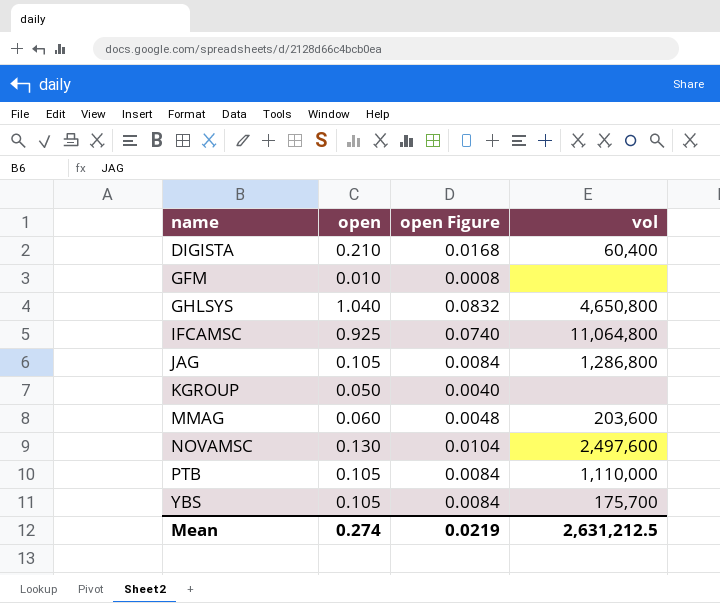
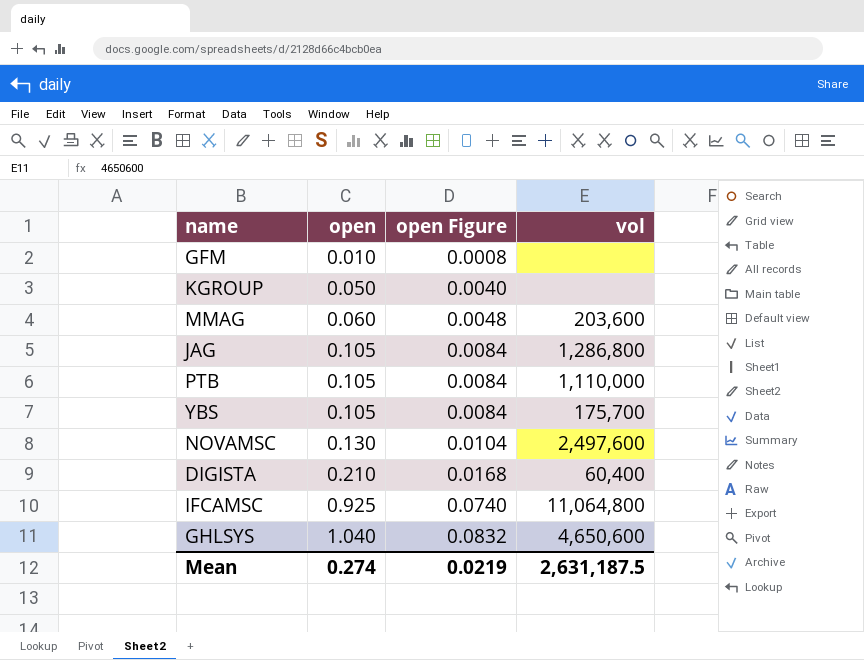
row order: name ascending -> open ascending
GHLSYS | vol: 4,650,800 -> 4,650,600
Mean | vol: 2,631,212.5 -> 2,631,187.5

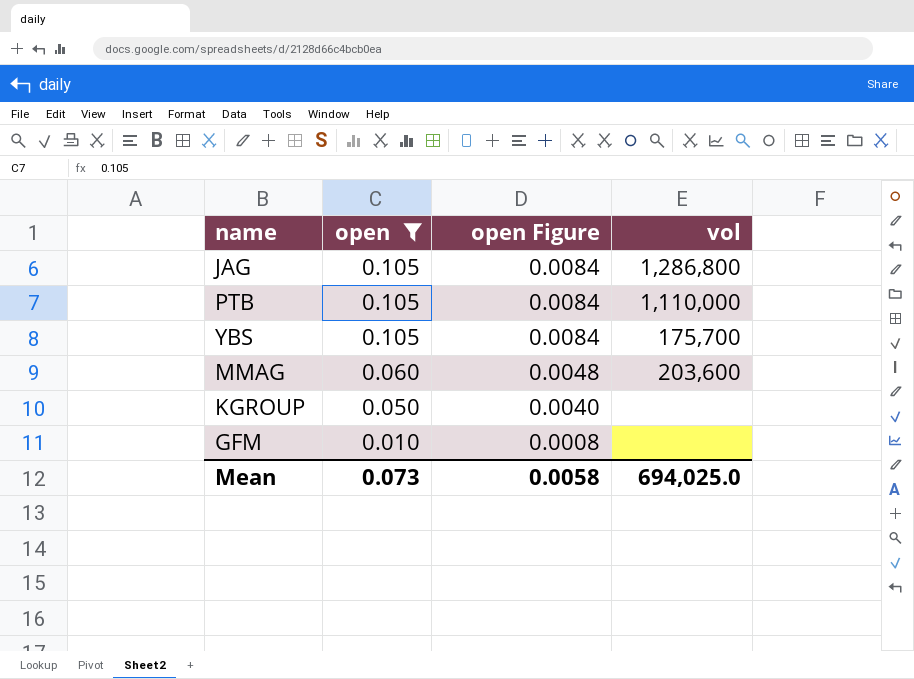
filter: none -> open <= 0.105
row order: open ascending -> open descending
Mean | open: 0.274 -> 0.073
Mean | open Figure: 0.0219 -> 0.0058
Mean | vol: 2,631,187.5 -> 694,025.0

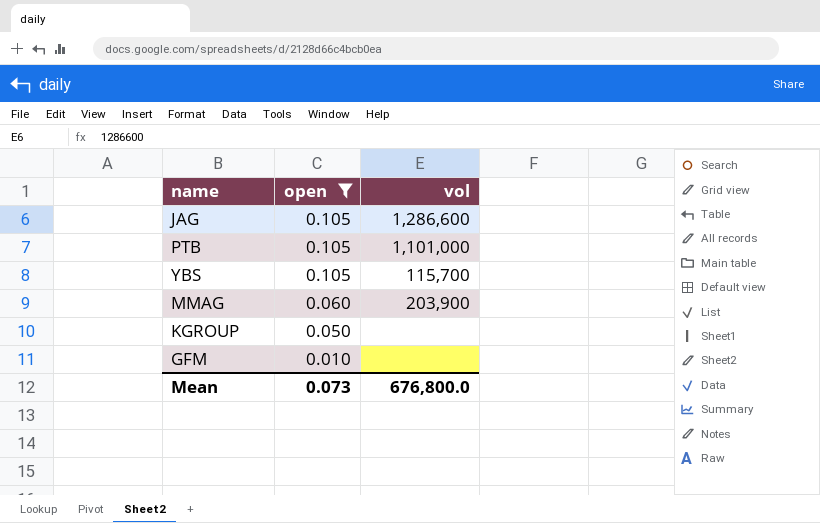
column open Figure | formula: [open] * 0.08 -> none
JAG | vol: 1,286,800 -> 1,286,600
PTB | vol: 1,110,000 -> 1,101,000
YBS | vol: 175,700 -> 115,700
MMAG | vol: 203,600 -> 203,900
Mean | vol: 694,025.0 -> 676,800.0

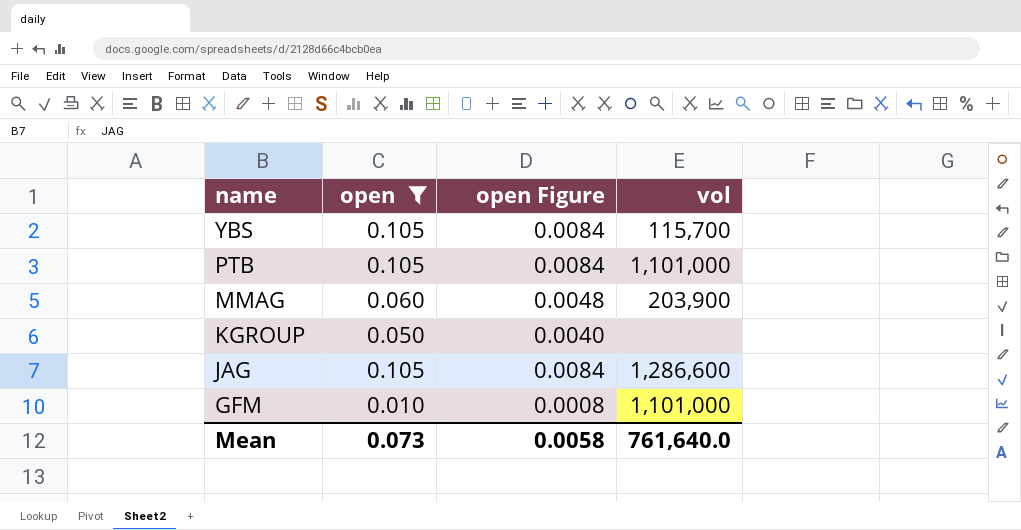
row order: open descending -> name descending
column open Figure | formula: none -> [open] * 0.08
GFM | vol: none -> 1,101,000
Mean | vol: 676,800.0 -> 761,640.0

